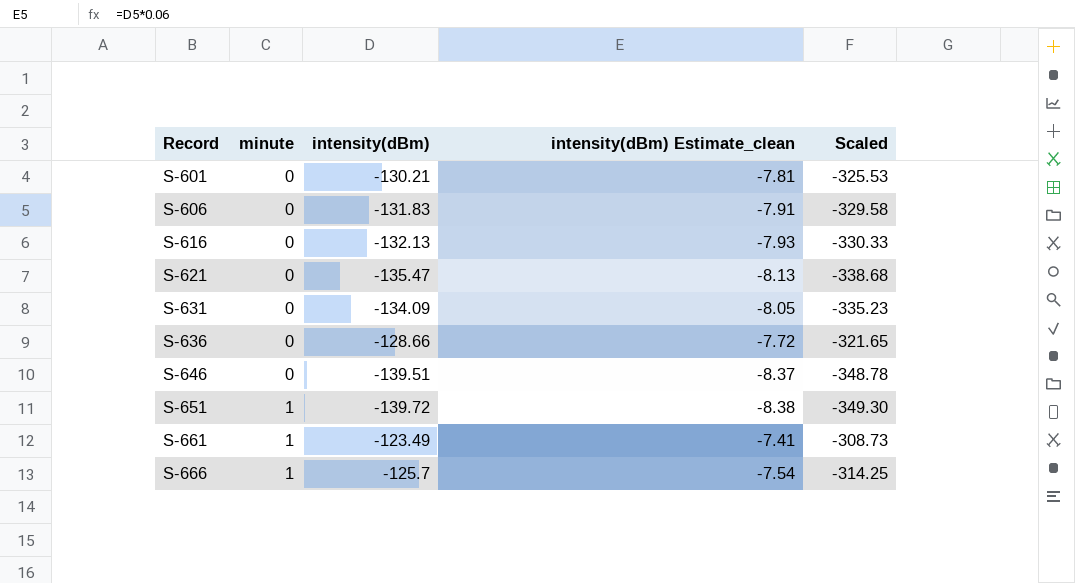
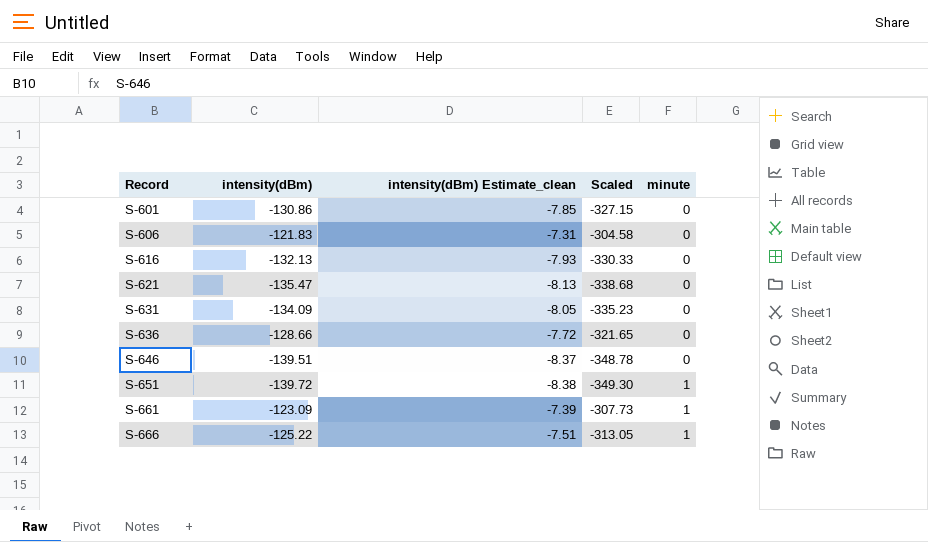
column minute | position: 2 -> 5
S-601 | intensity(dBm): -130.21 -> -130.86
S-601 | intensity(dBm) Estimate_clean: -7.81 -> -7.85
S-601 | Scaled: -325.53 -> -327.15
S-606 | intensity(dBm): -131.83 -> -121.83
S-606 | intensity(dBm) Estimate_clean: -7.91 -> -7.31
S-606 | Scaled: -329.58 -> -304.58
S-661 | intensity(dBm): -123.49 -> -123.09
S-661 | intensity(dBm) Estimate_clean: -7.41 -> -7.39
S-661 | Scaled: -308.73 -> -307.73
S-666 | intensity(dBm): -125.7 -> -125.22
S-666 | intensity(dBm) Estimate_clean: -7.54 -> -7.51
S-666 | Scaled: -314.25 -> -313.05

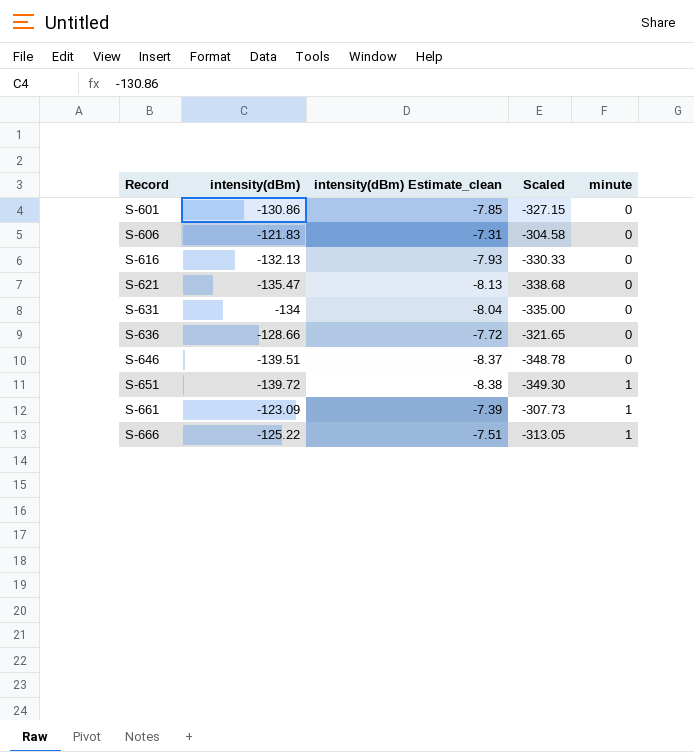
S-631 | intensity(dBm): -134.09 -> -134
S-631 | intensity(dBm) Estimate_clean: -8.05 -> -8.04
S-631 | Scaled: -335.23 -> -335.00

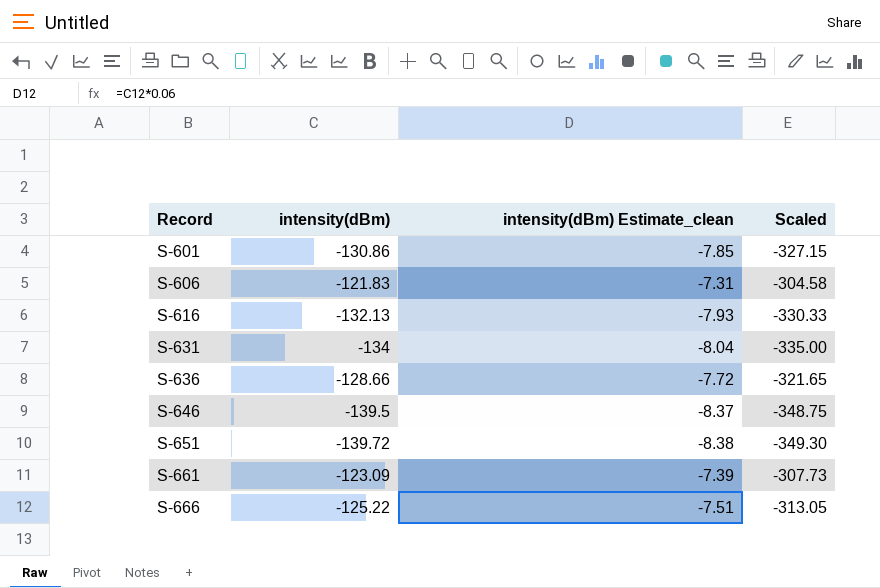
column minute | position: 5 -> none
row S-621: -135.47 | -8.13 | -338.68 | 0 -> none
S-646 | intensity(dBm): -139.51 -> -139.5
S-646 | Scaled: -348.78 -> -348.75

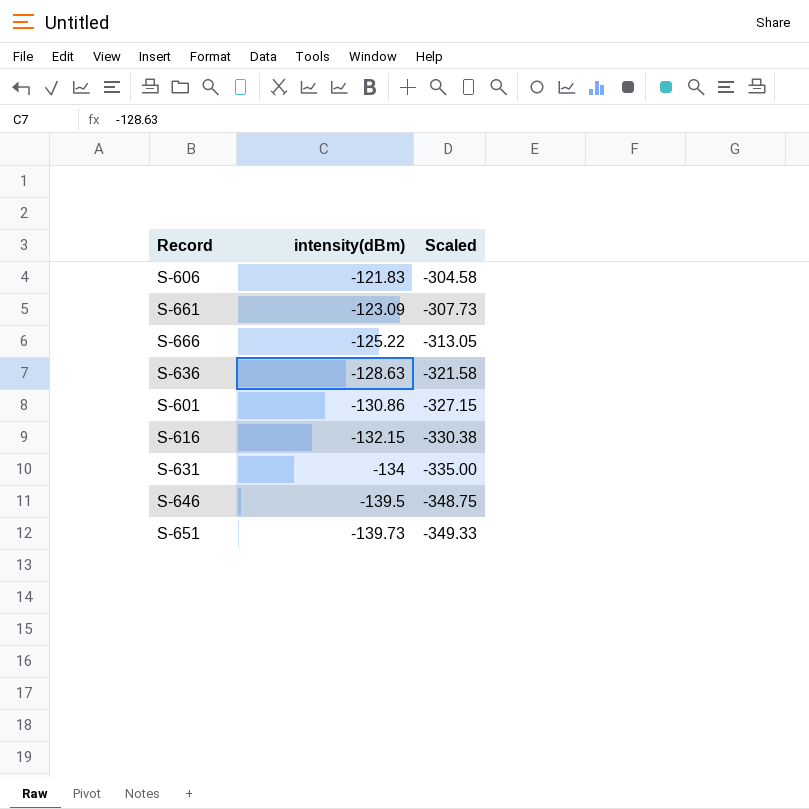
row order: Record ascending -> intensity(dBm) descending
column intensity(dBm) Estimate_clean | formula: [intensity(dBm)] * 0.06 -> none
S-636 | intensity(dBm): -128.66 -> -128.63
S-636 | Scaled: -321.65 -> -321.58
S-616 | intensity(dBm): -132.13 -> -132.15
S-616 | Scaled: -330.33 -> -330.38
S-651 | intensity(dBm): -139.72 -> -139.73
S-651 | Scaled: -349.30 -> -349.33

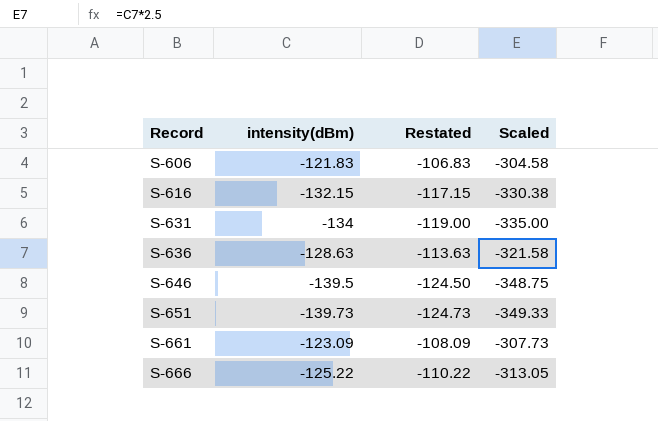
row order: intensity(dBm) descending -> Record ascending
column Restated | formula: none -> [intensity(dBm)] + 15
row S-601: -130.86 | -327.15 -> none

